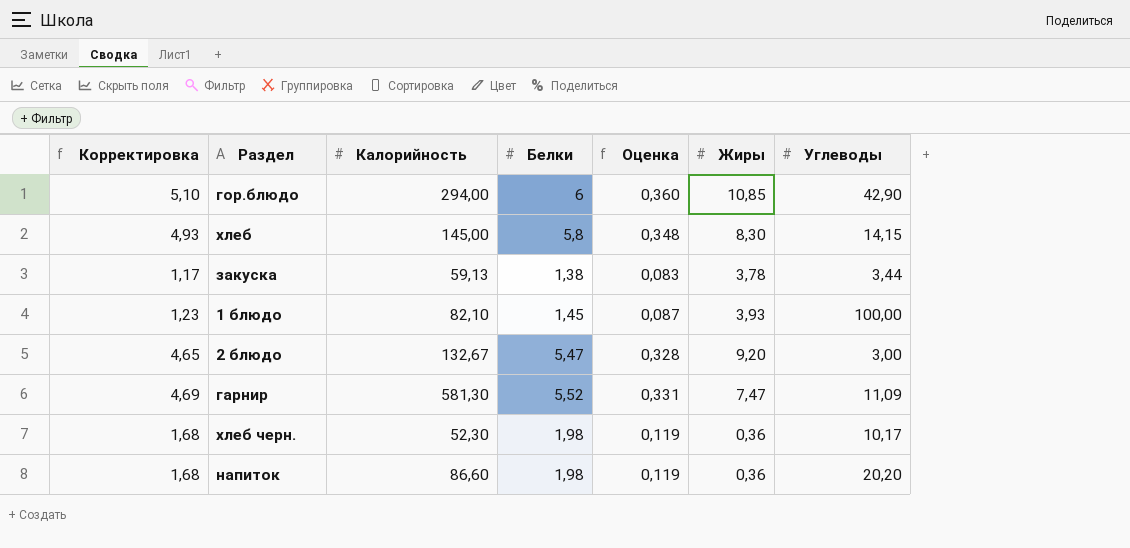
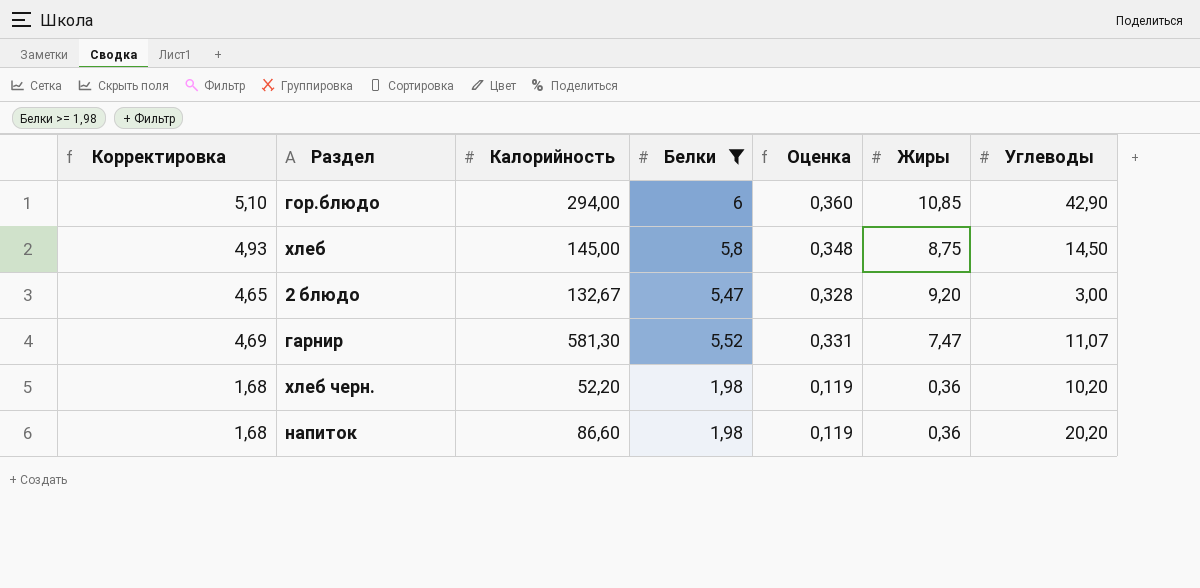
filter: none -> Белки >= 1,98
хлеб | Жиры: 8,30 -> 8,75
хлеб | Углеводы: 14,15 -> 14,50
гарнир | Углеводы: 11,09 -> 11,07
хлеб черн. | Калорийность: 52,30 -> 52,20
хлеб черн. | Углеводы: 10,17 -> 10,20

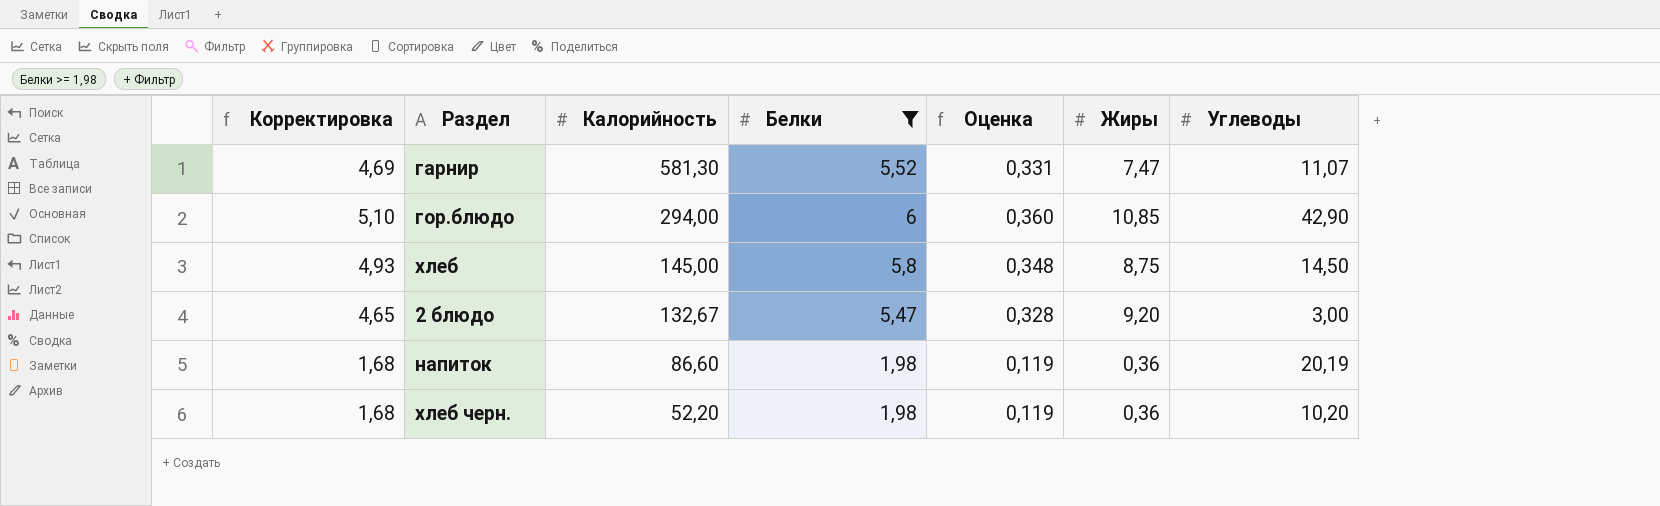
row order: none -> Калорийность descending
напиток | Углеводы: 20,20 -> 20,19

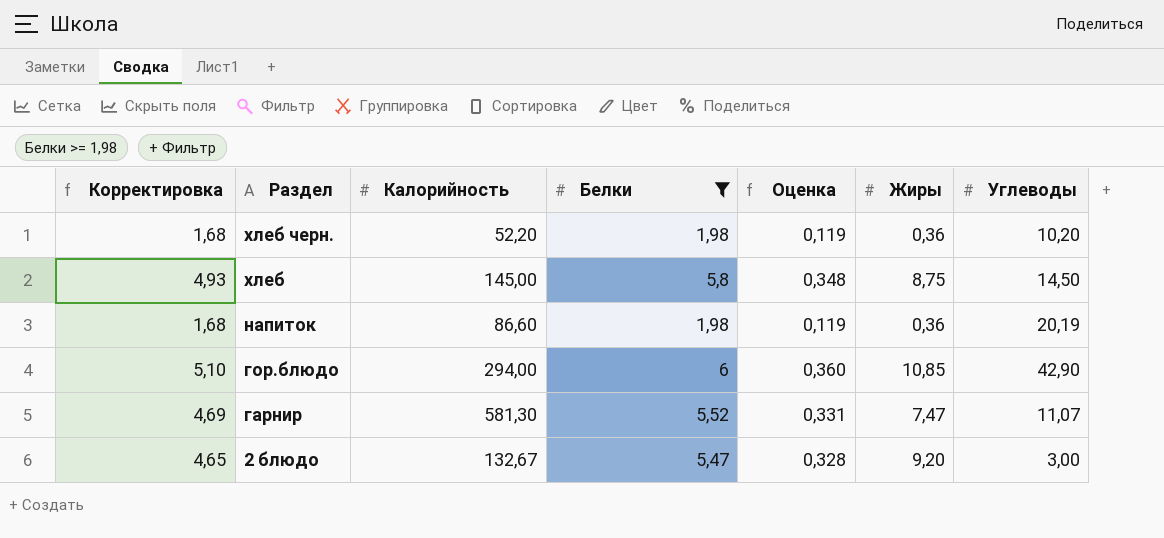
row order: Калорийность descending -> Раздел descending

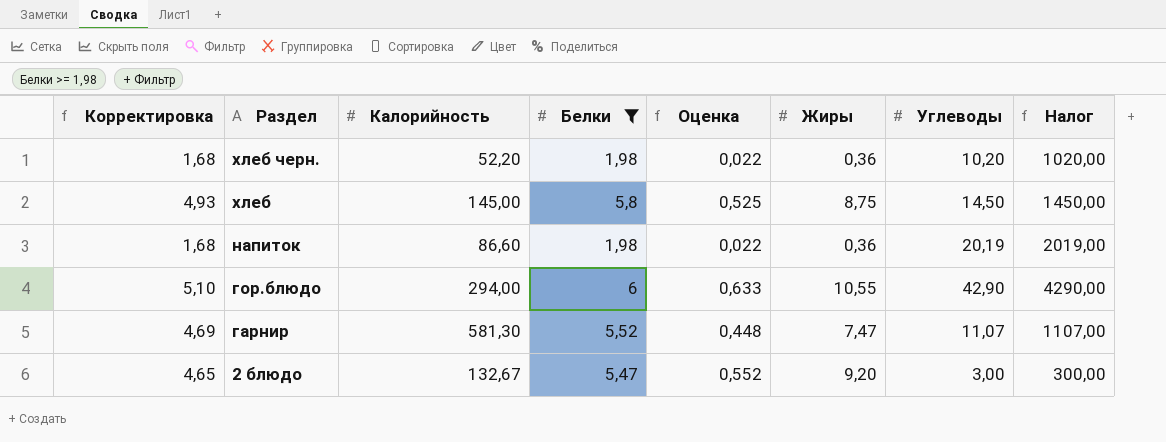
column Оценка | formula: [Белки] * 0,06 -> [Жиры] * 0,06
column Налог | formula: none -> [Углеводы] * 100
гор.блюдо | Жиры: 10,85 -> 10,55

